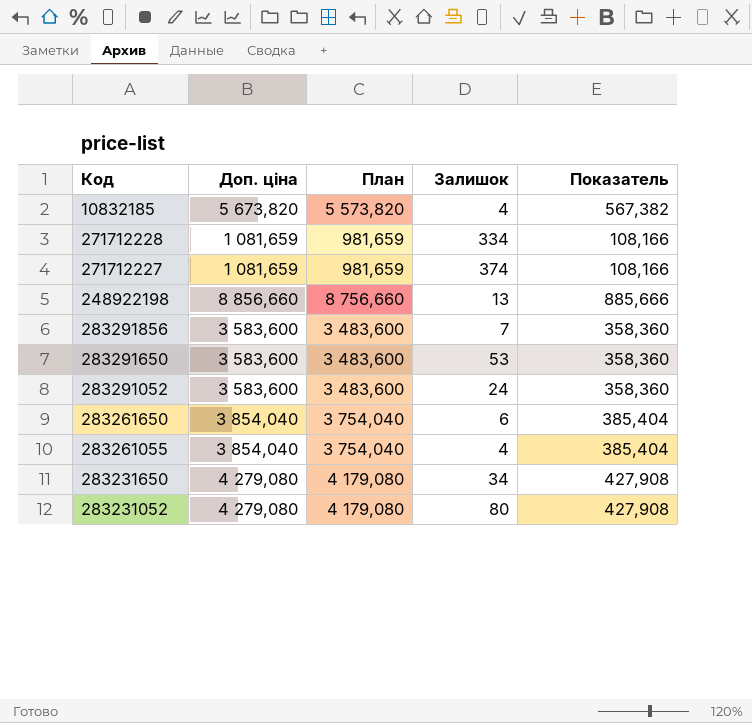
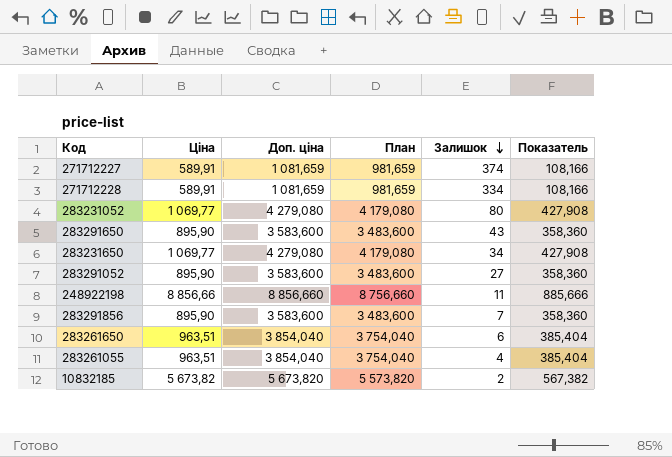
row order: none -> Залишок descending
column Ціна | position: none -> 2
283291650 | Залишок: 53 -> 43
283291052 | Залишок: 24 -> 27
248922198 | Залишок: 13 -> 11
10832185 | Залишок: 4 -> 2

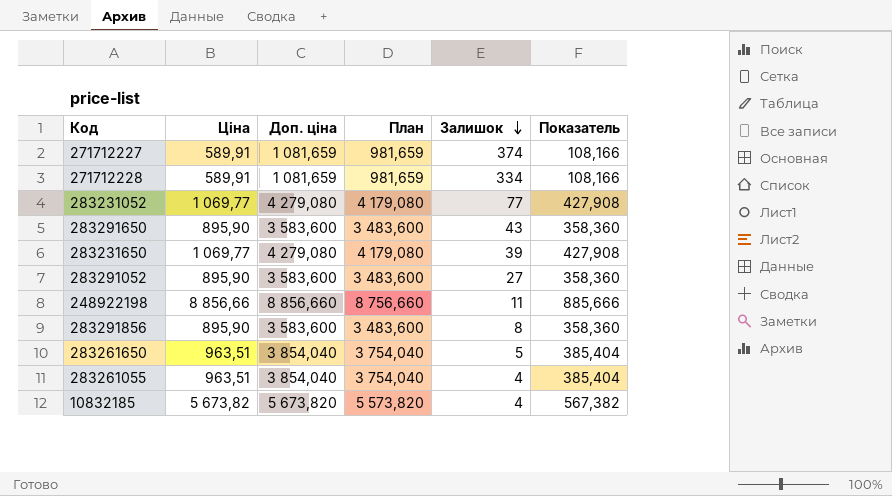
283231052 | Залишок: 80 -> 77
283231650 | Залишок: 34 -> 39
283291856 | Залишок: 7 -> 8
283261650 | Залишок: 6 -> 5
10832185 | Залишок: 2 -> 4

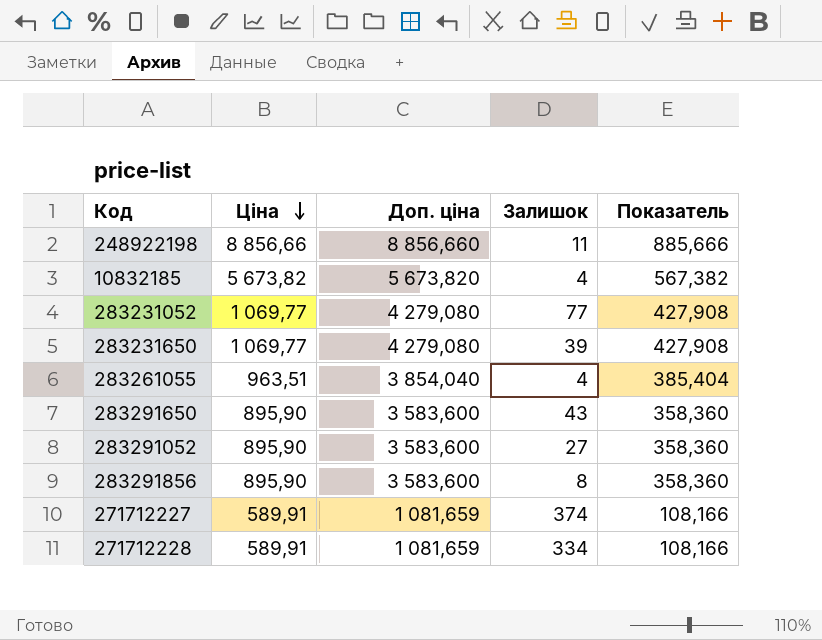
row order: Залишок descending -> Ціна descending
column План | formula: [Доп. ціна] - 100 -> none
row 283261650: 963,51 | 3 854,040 | 3 754,040 | 5 | 385,404 -> none

